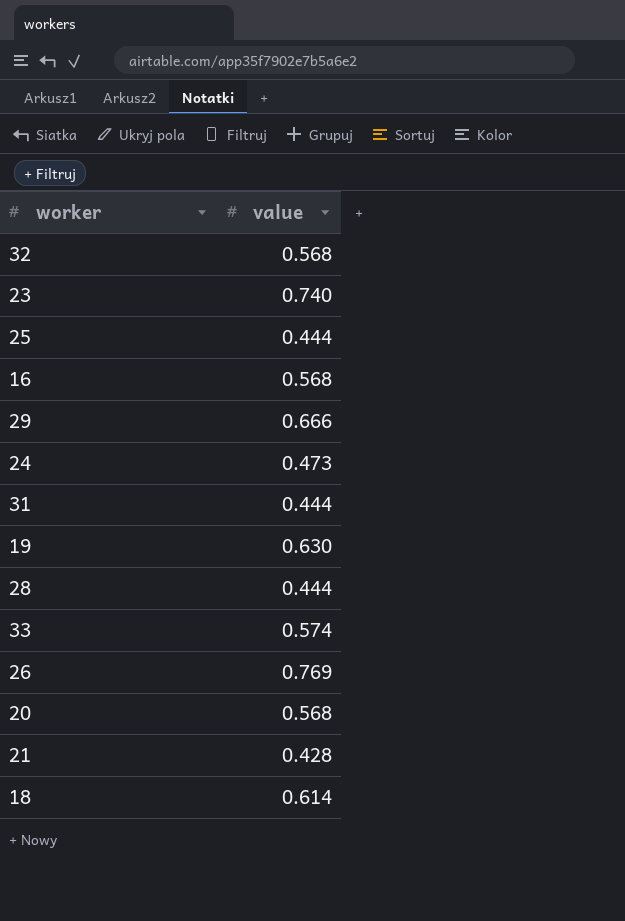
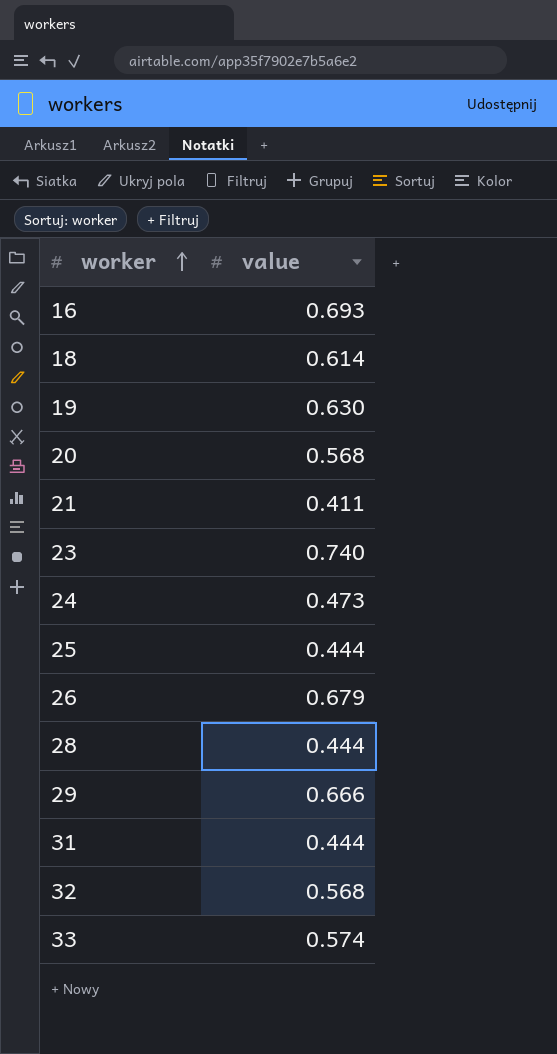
row order: none -> worker ascending
16 | value: 0.568 -> 0.693
21 | value: 0.428 -> 0.411
26 | value: 0.769 -> 0.679

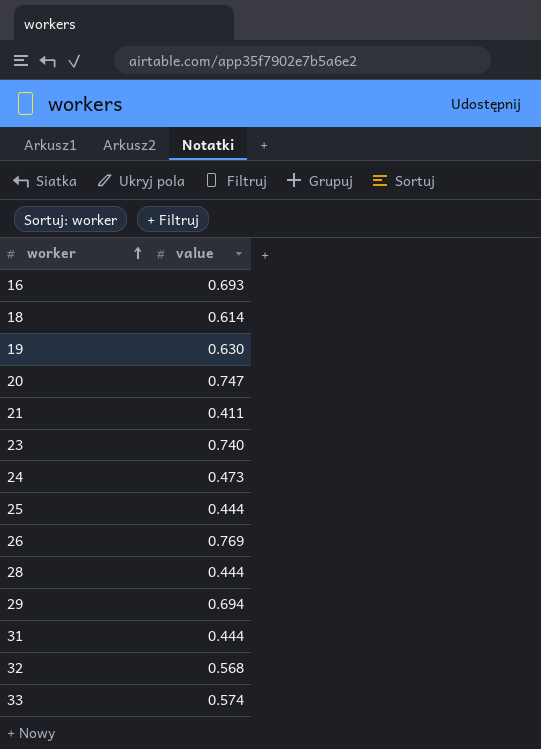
20 | value: 0.568 -> 0.747
26 | value: 0.679 -> 0.769
29 | value: 0.666 -> 0.694

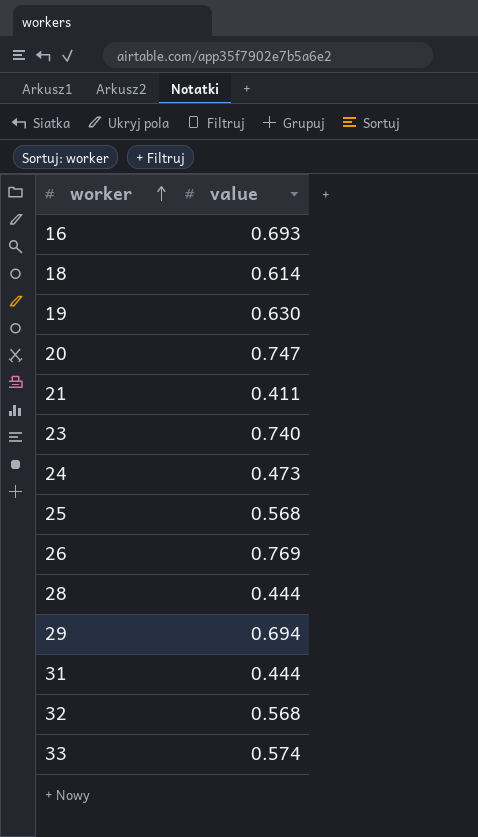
25 | value: 0.444 -> 0.568

